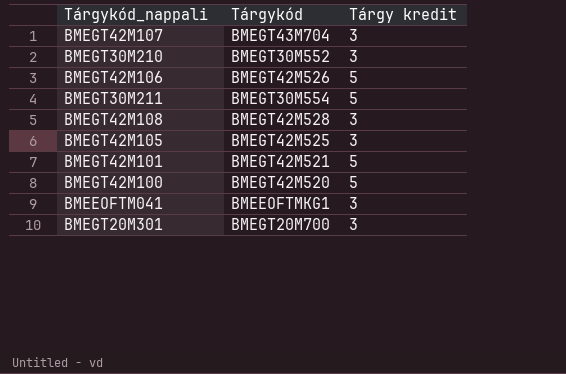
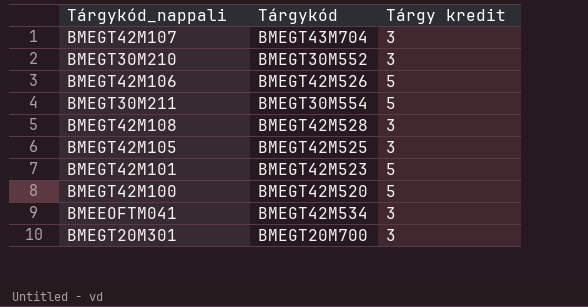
BMEGT42M101 | Tárgykód: BMEGT42M521 -> BMEGT42M523
BMEEOFTM041 | Tárgykód: BMEEOFTMKG1 -> BMEGT42M534

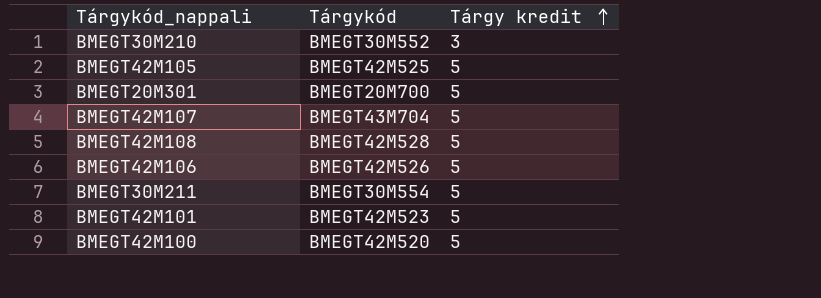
row order: none -> Tárgy kredit ascending
row BMEEOFTM041: BMEGT42M534 | 3 -> none
BMEGT42M105 | Tárgy kredit: 3 -> 5
BMEGT20M301 | Tárgy kredit: 3 -> 5
BMEGT42M107 | Tárgy kredit: 3 -> 5
BMEGT42M108 | Tárgy kredit: 3 -> 5

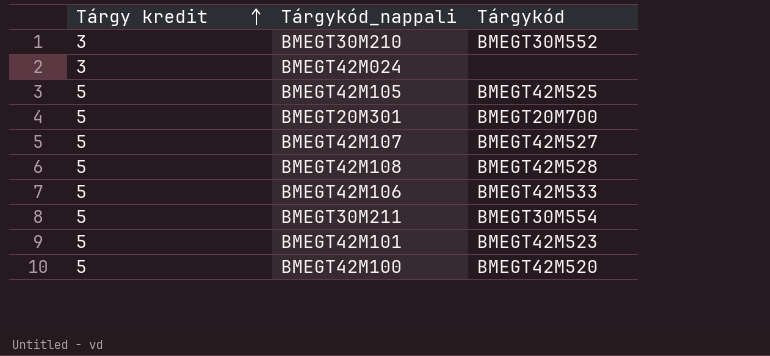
column Tárgy kredit | position: 3 -> 1
row BMEGT42M024: none -> 3 | none
BMEGT42M107 | Tárgykód: BMEGT43M704 -> BMEGT42M527
BMEGT42M106 | Tárgykód: BMEGT42M526 -> BMEGT42M533

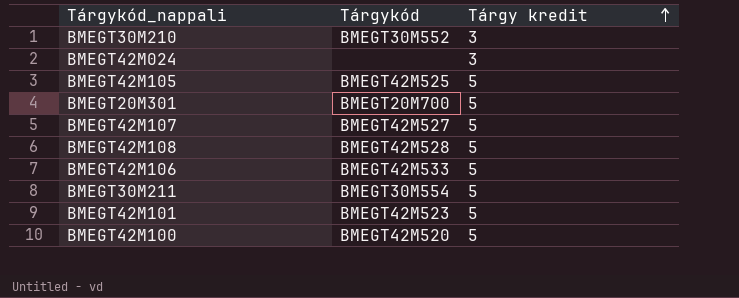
column Tárgy kredit | position: 1 -> 3

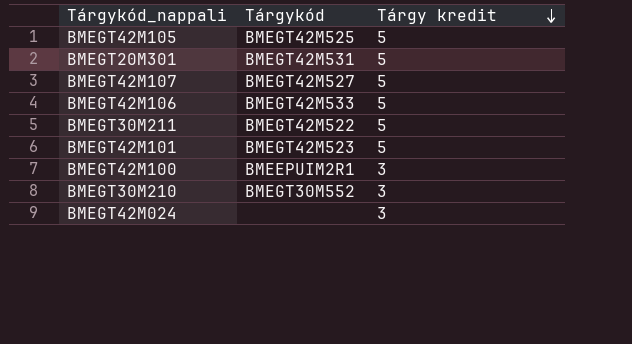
row order: Tárgy kredit ascending -> Tárgy kredit descending
row BMEGT42M108: BMEGT42M528 | 5 -> none
BMEGT20M301 | Tárgykód: BMEGT20M700 -> BMEGT42M531
BMEGT30M211 | Tárgykód: BMEGT30M554 -> BMEGT42M522
BMEGT42M100 | Tárgykód: BMEGT42M520 -> BMEEPUIM2R1
BMEGT42M100 | Tárgy kredit: 5 -> 3

